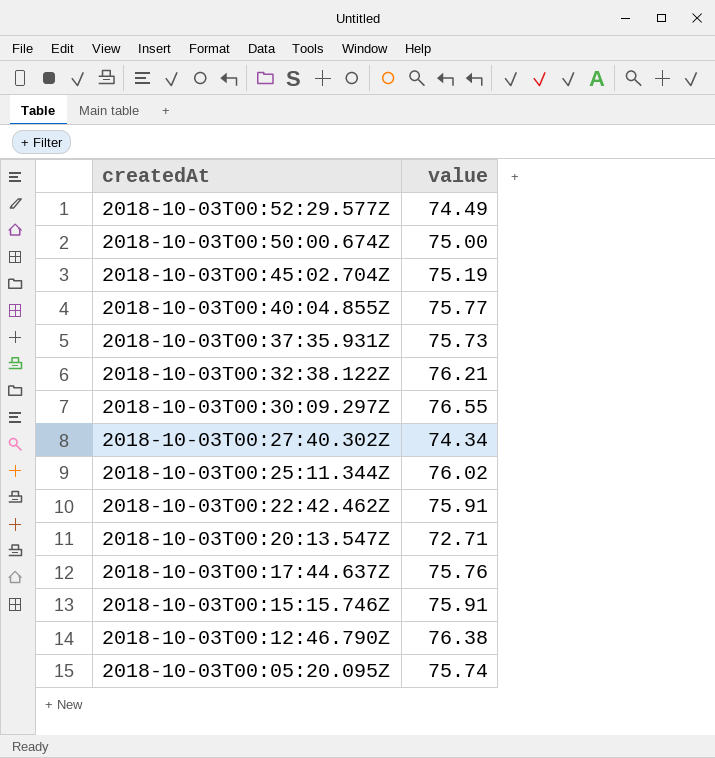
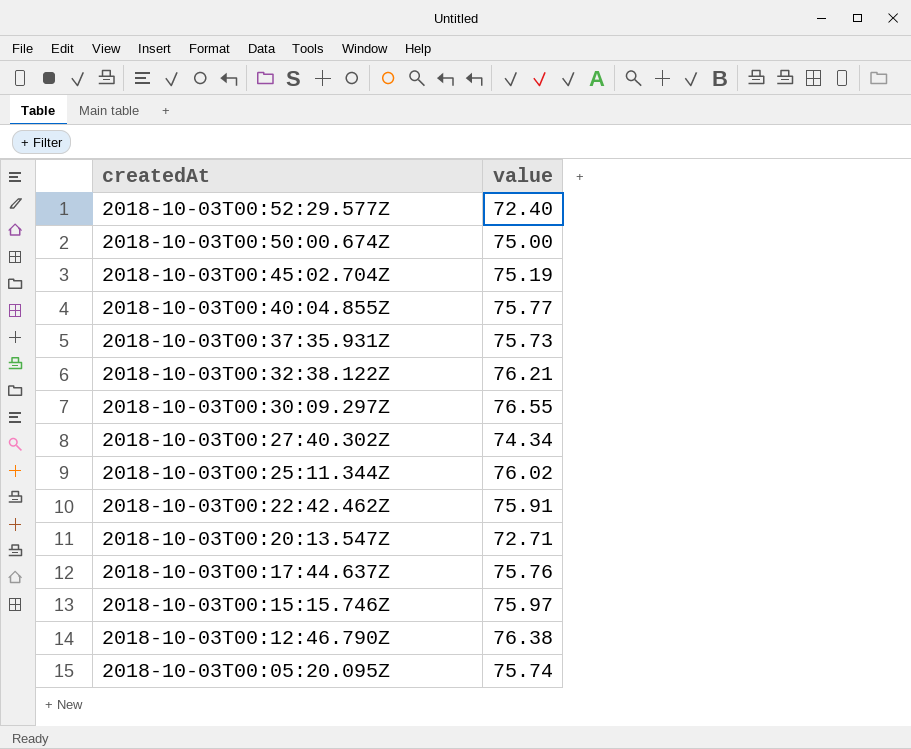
2018-10-03T00:52:29.577Z | value: 74.49 -> 72.40
2018-10-03T00:15:15.746Z | value: 75.91 -> 75.97

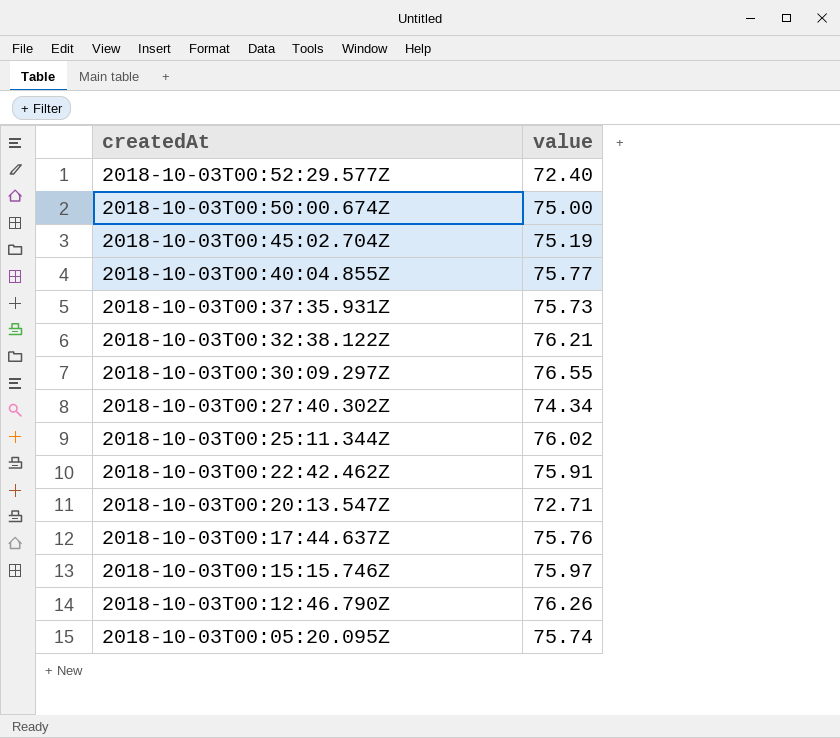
2018-10-03T00:12:46.790Z | value: 76.38 -> 76.26

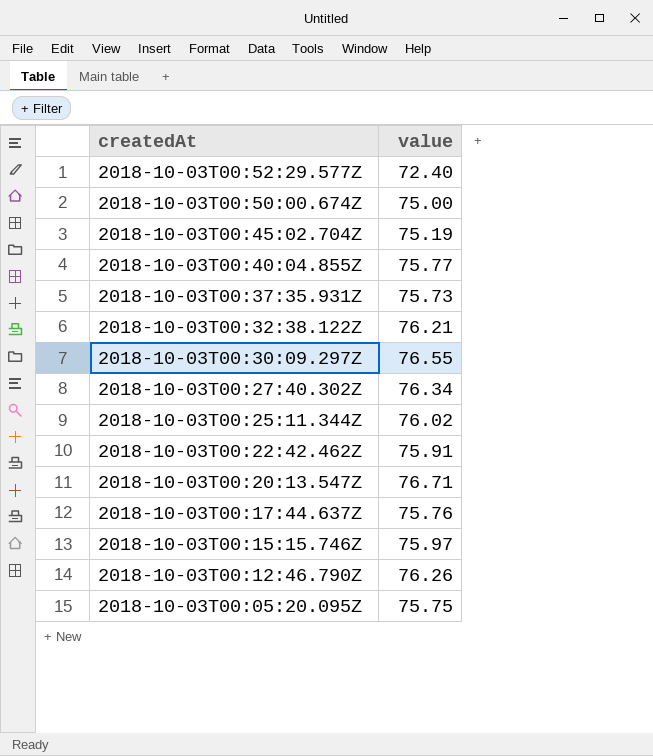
2018-10-03T00:27:40.302Z | value: 74.34 -> 76.34
2018-10-03T00:20:13.547Z | value: 72.71 -> 76.71
2018-10-03T00:05:20.095Z | value: 75.74 -> 75.75

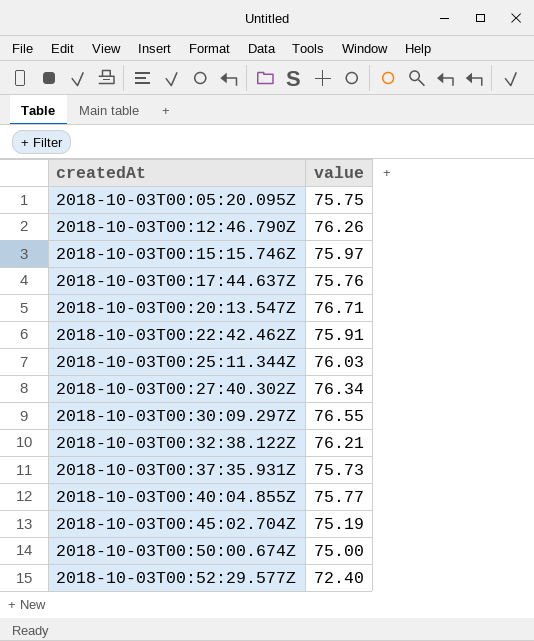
row order: createdAt descending -> createdAt ascending
2018-10-03T00:25:11.344Z | value: 76.02 -> 76.03

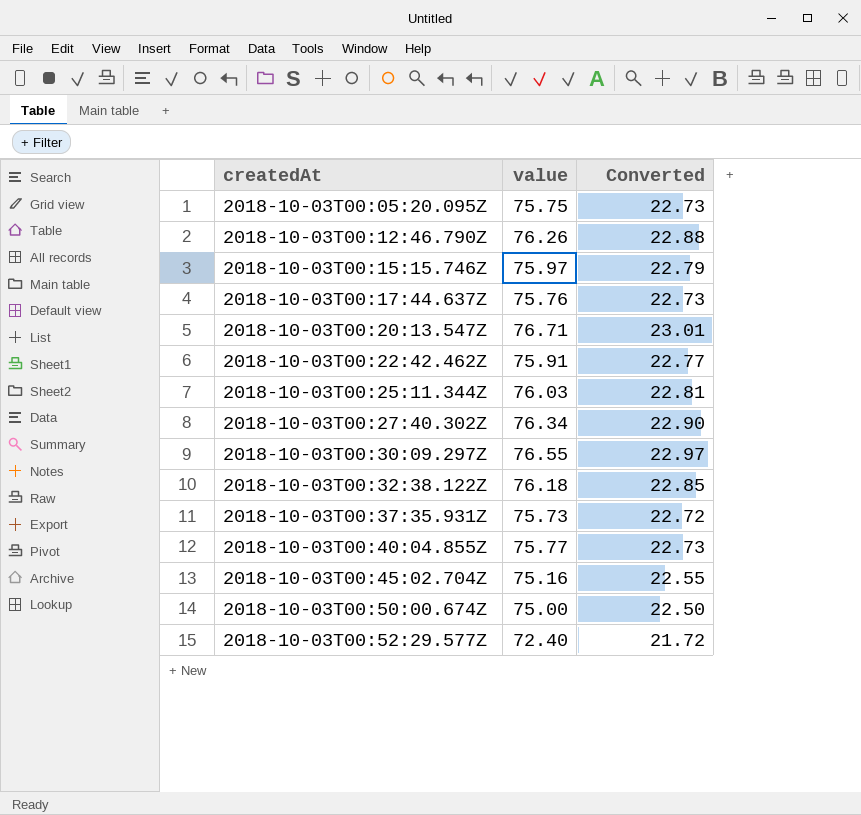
column Converted | formula: none -> [value] * 0.3
2018-10-03T00:32:38.122Z | value: 76.21 -> 76.18
2018-10-03T00:45:02.704Z | value: 75.19 -> 75.16

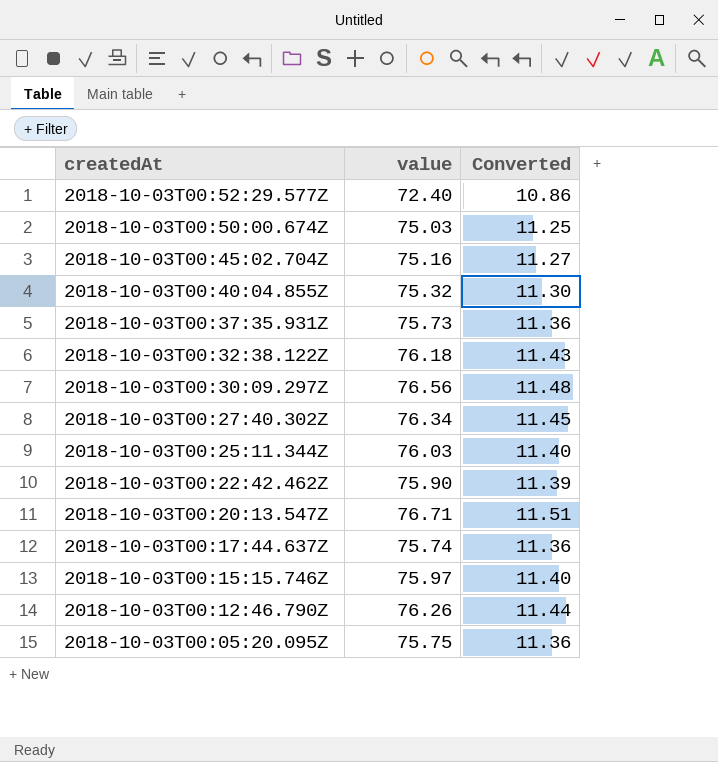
row order: createdAt ascending -> createdAt descending
column Converted | formula: [value] * 0.3 -> [value] * 0.15
2018-10-03T00:50:00.674Z | value: 75.00 -> 75.03
2018-10-03T00:40:04.855Z | value: 75.77 -> 75.32
2018-10-03T00:30:09.297Z | value: 76.55 -> 76.56
2018-10-03T00:22:42.462Z | value: 75.91 -> 75.90
2018-10-03T00:17:44.637Z | value: 75.76 -> 75.74

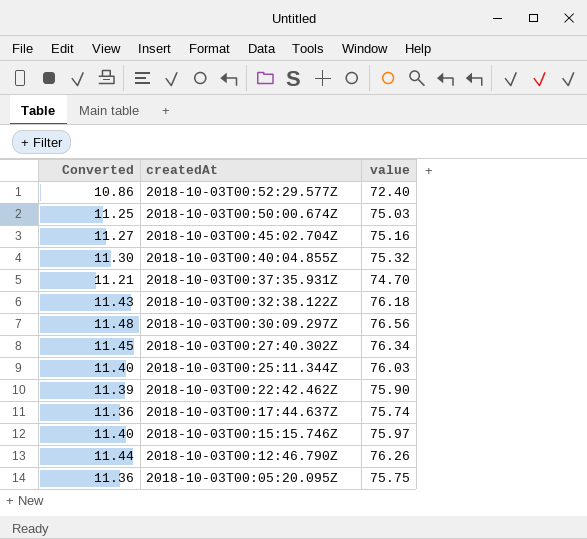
column Converted | position: 3 -> 1
row 2018-10-03T00:20:13.547Z: 76.71 | 11.51 -> none
2018-10-03T00:37:35.931Z | Converted: 11.36 -> 11.21
2018-10-03T00:37:35.931Z | value: 75.73 -> 74.70

